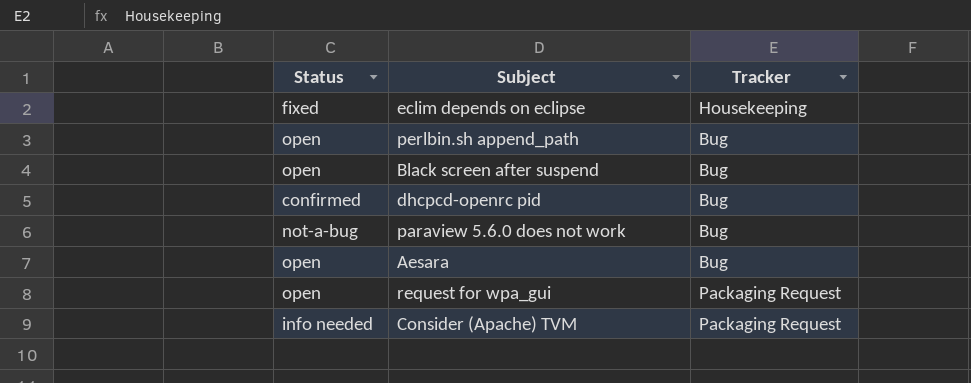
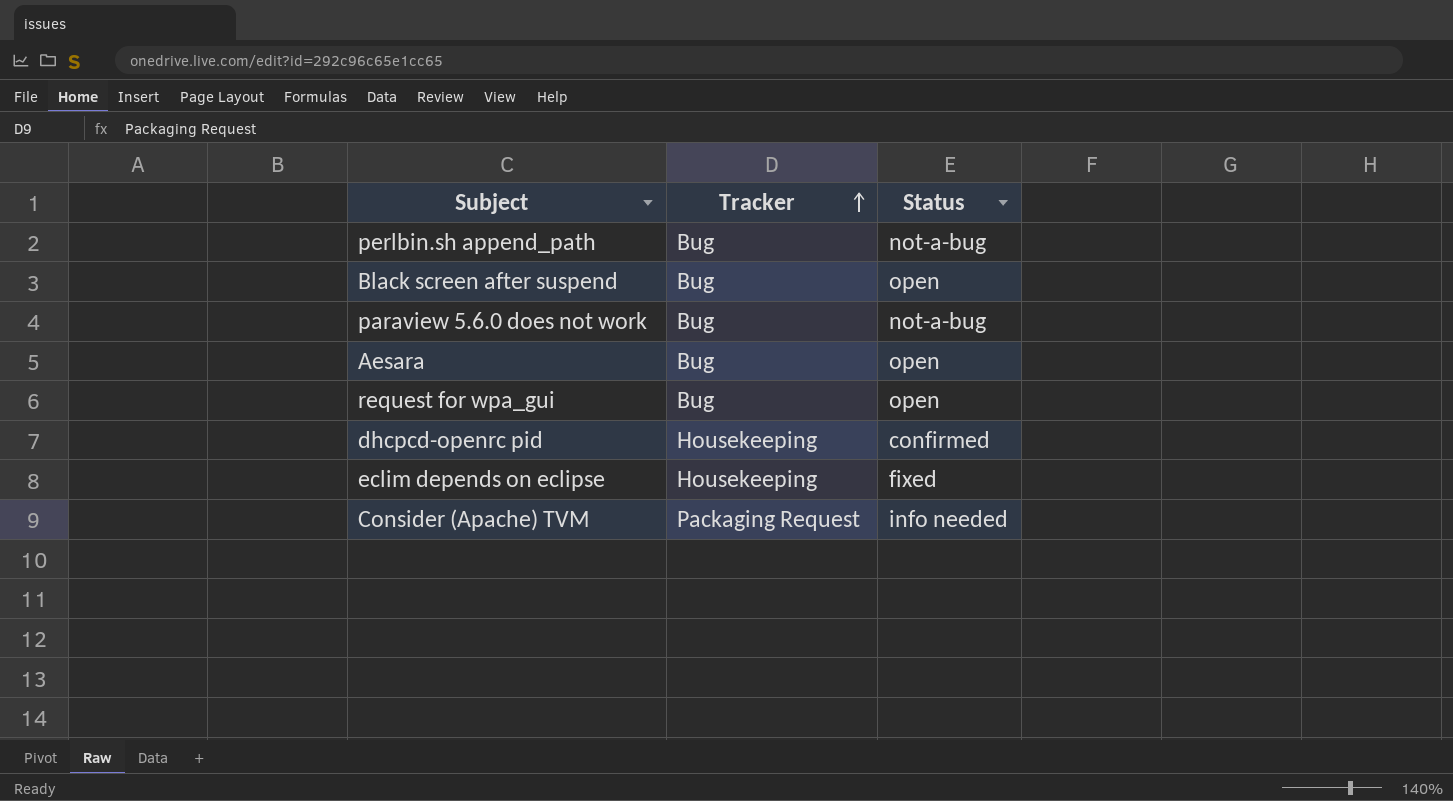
row order: none -> Tracker ascending
column Status | position: 1 -> 3
perlbin.sh append_path | Status: open -> not-a-bug
request for wpa_gui | Tracker: Packaging Request -> Bug
dhcpcd-openrc pid | Tracker: Bug -> Housekeeping

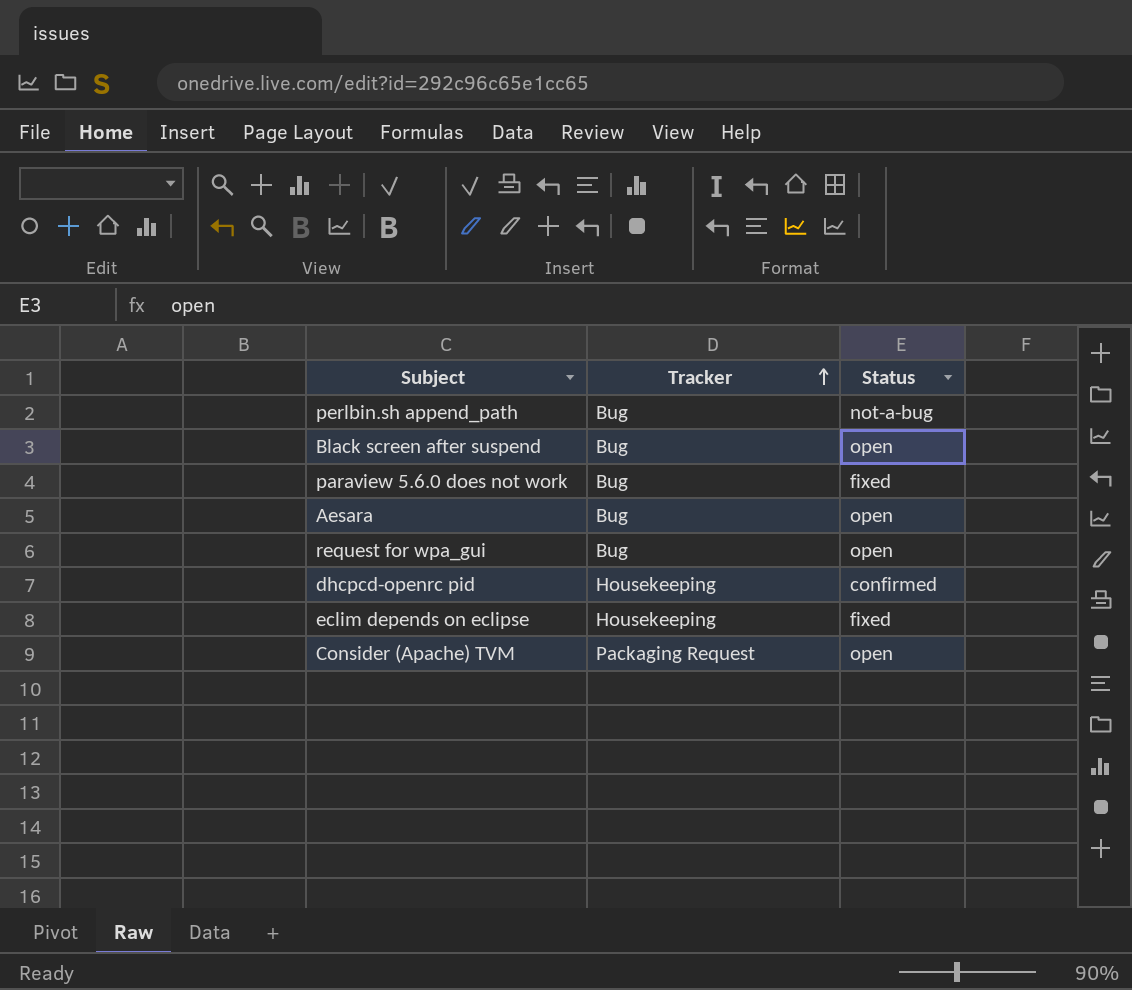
paraview 5.6.0 does not work | Status: not-a-bug -> fixed
Consider (Apache) TVM | Status: info needed -> open

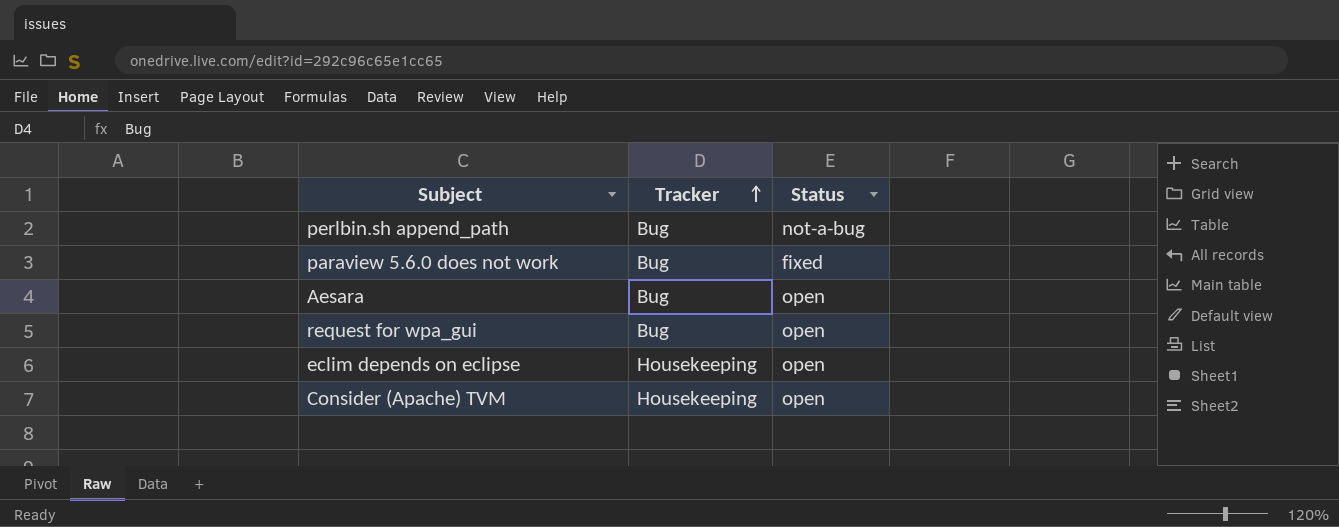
row Black screen after suspend: Bug | open -> none
row dhcpcd-openrc pid: Housekeeping | confirmed -> none
eclim depends on eclipse | Status: fixed -> open
Consider (Apache) TVM | Tracker: Packaging Request -> Housekeeping

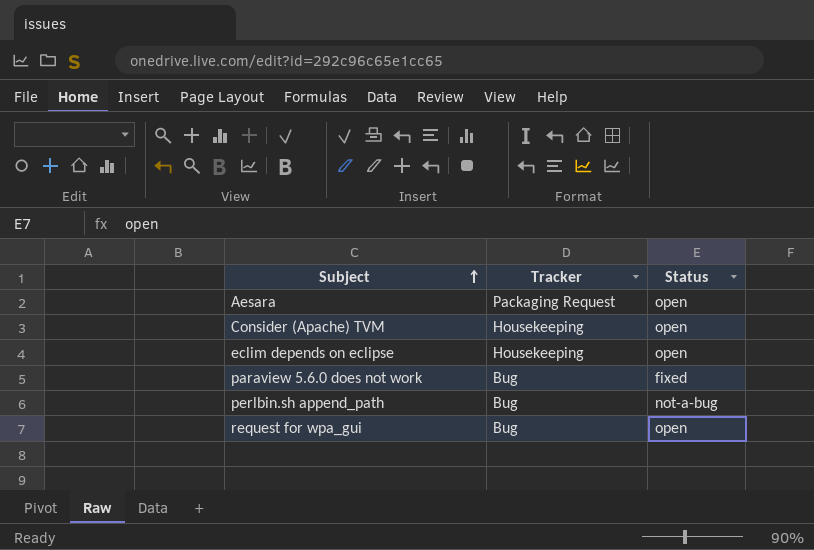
row order: Tracker ascending -> Subject ascending
Aesara | Tracker: Bug -> Packaging Request

